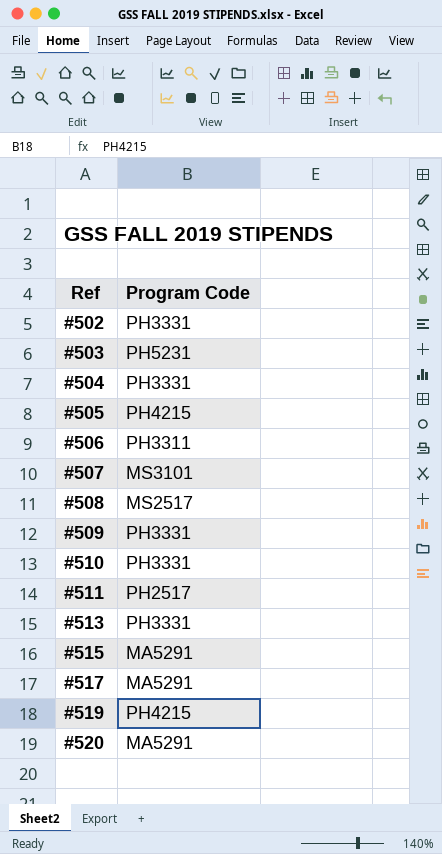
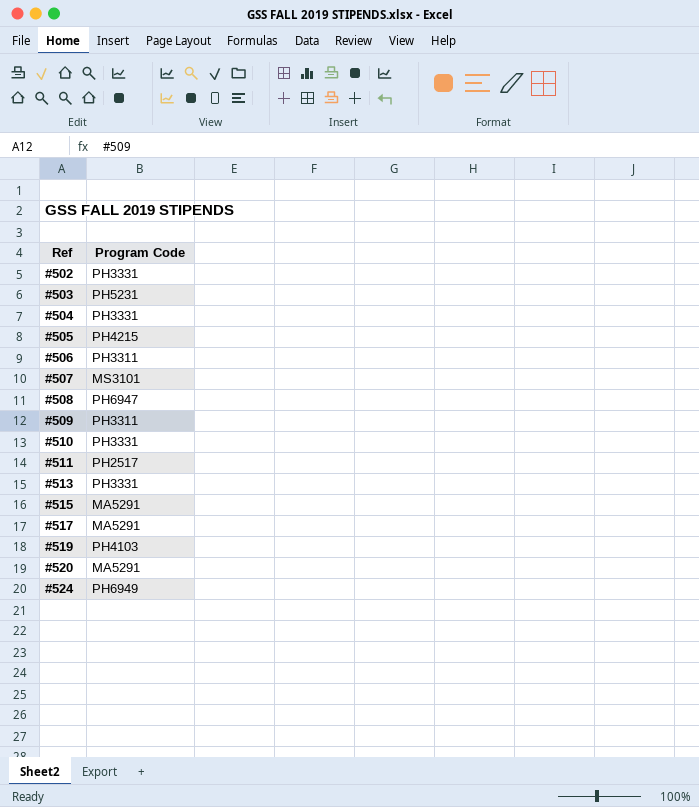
#508 | Program Code: MS2517 -> PH6947
#509 | Program Code: PH3331 -> PH3311
#519 | Program Code: PH4215 -> PH4103
row #524: none -> PH6949

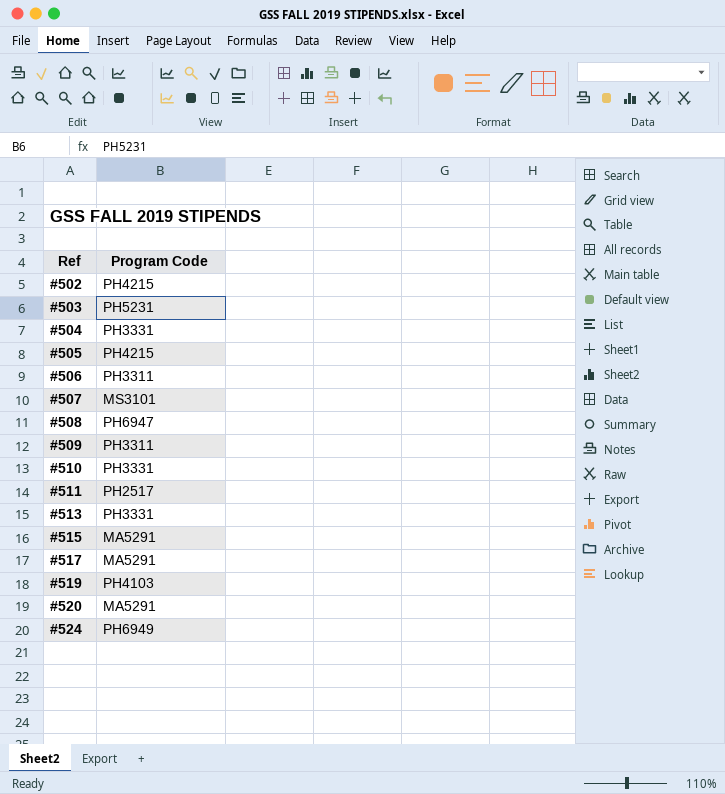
#502 | Program Code: PH3331 -> PH4215

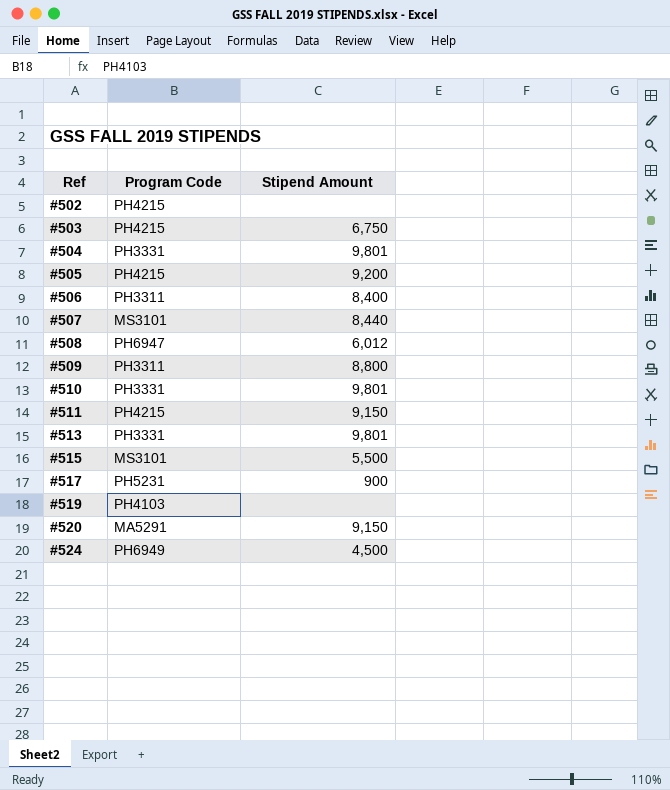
column Stipend Amount | position: none -> 3
#503 | Program Code: PH5231 -> PH4215
#511 | Program Code: PH2517 -> PH4215
#515 | Program Code: MA5291 -> MS3101
#517 | Program Code: MA5291 -> PH5231

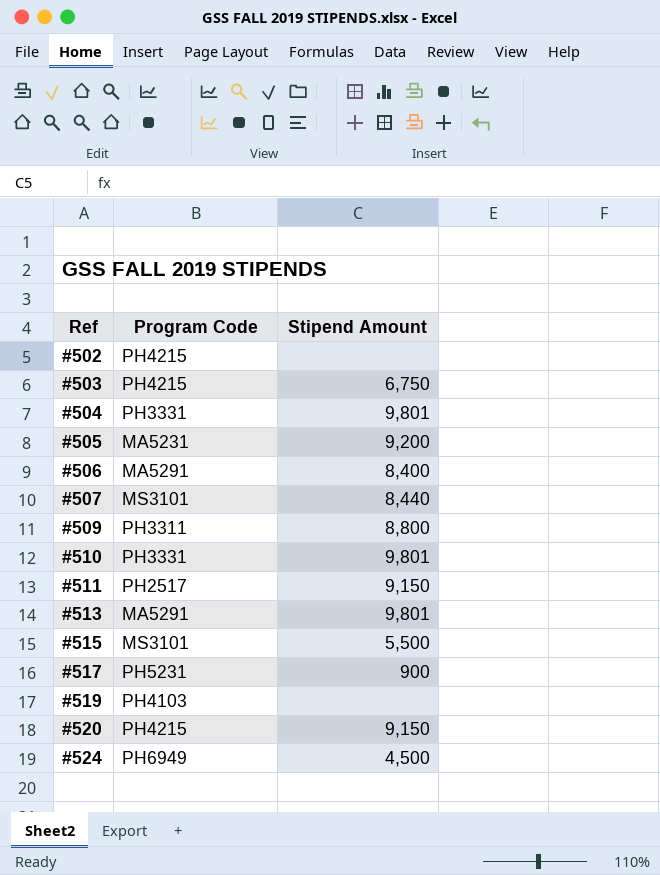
row #508: PH6947 | 6,012 -> none
#505 | Program Code: PH4215 -> MA5231
#506 | Program Code: PH3311 -> MA5291
#511 | Program Code: PH4215 -> PH2517
#513 | Program Code: PH3331 -> MA5291
#520 | Program Code: MA5291 -> PH4215

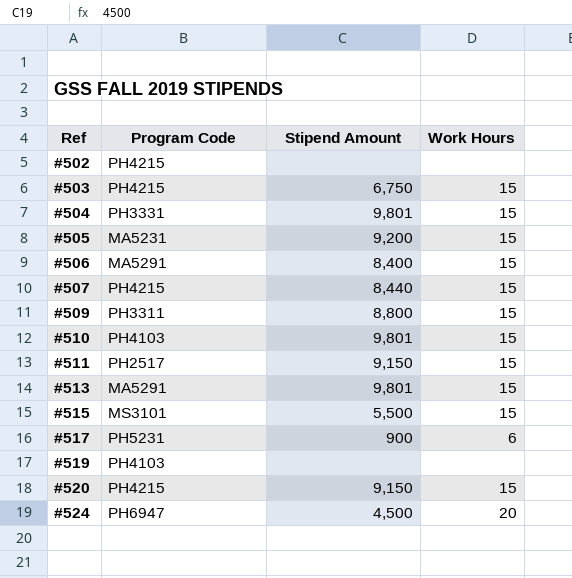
column Work Hours | position: none -> 4
#507 | Program Code: MS3101 -> PH4215
#510 | Program Code: PH3331 -> PH4103
#524 | Program Code: PH6949 -> PH6947

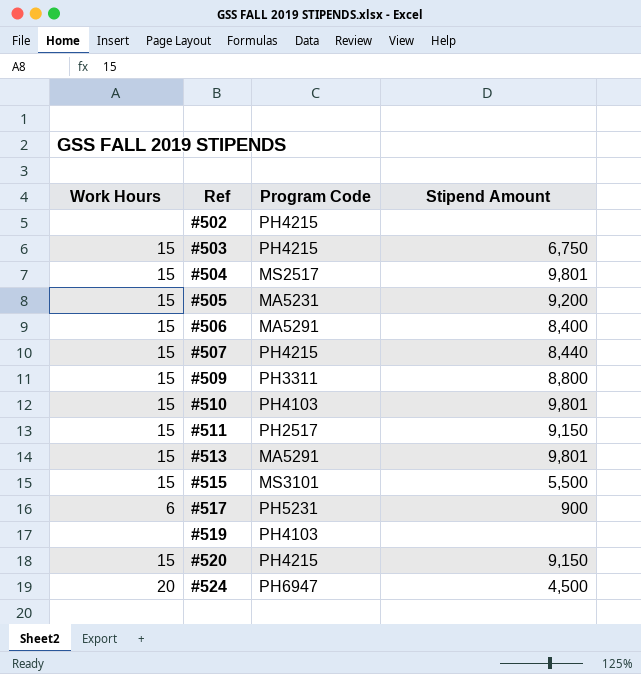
column Work Hours | position: 4 -> 1
#504 | Program Code: PH3331 -> MS2517

